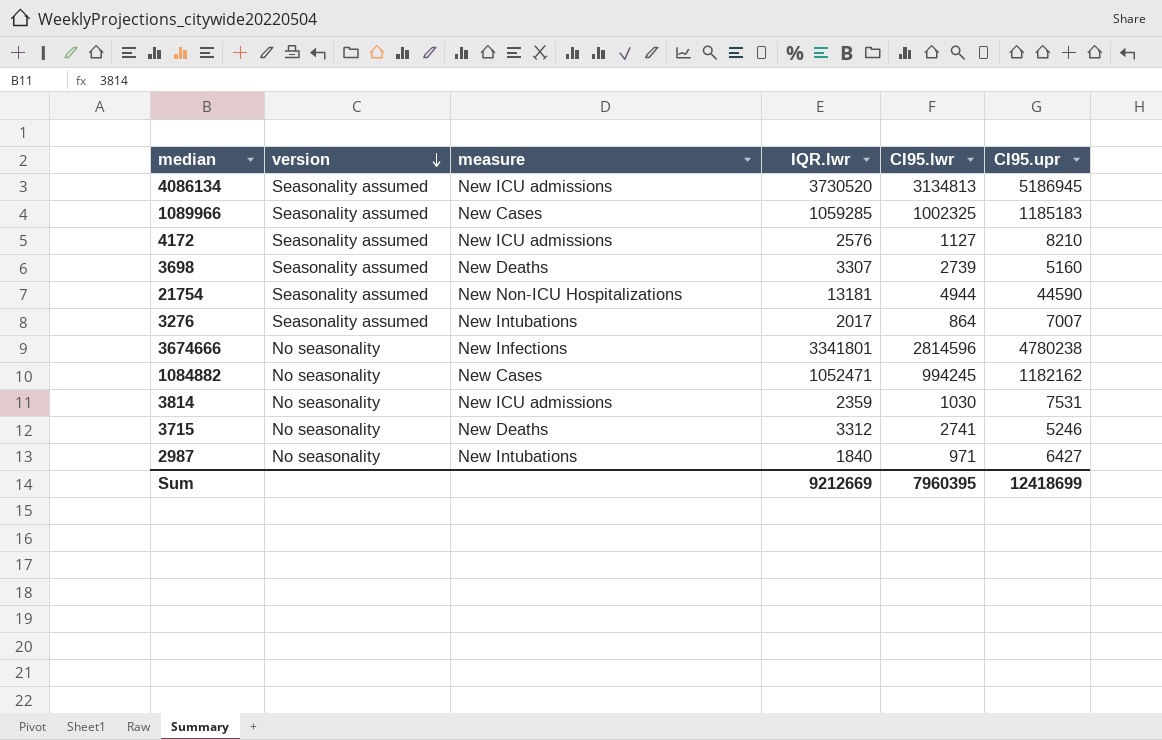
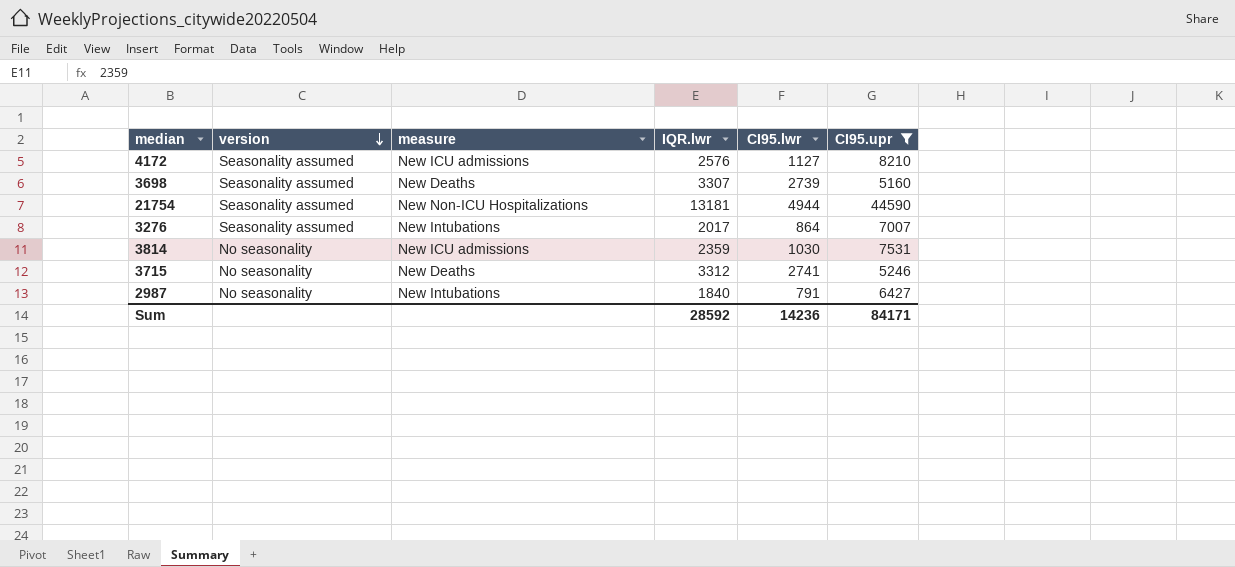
filter: none -> CI95.upr <= 44590
2987 | CI95.lwr: 971 -> 791
Sum | IQR.lwr: 9212669 -> 28592
Sum | CI95.lwr: 7960395 -> 14236
Sum | CI95.upr: 12418699 -> 84171

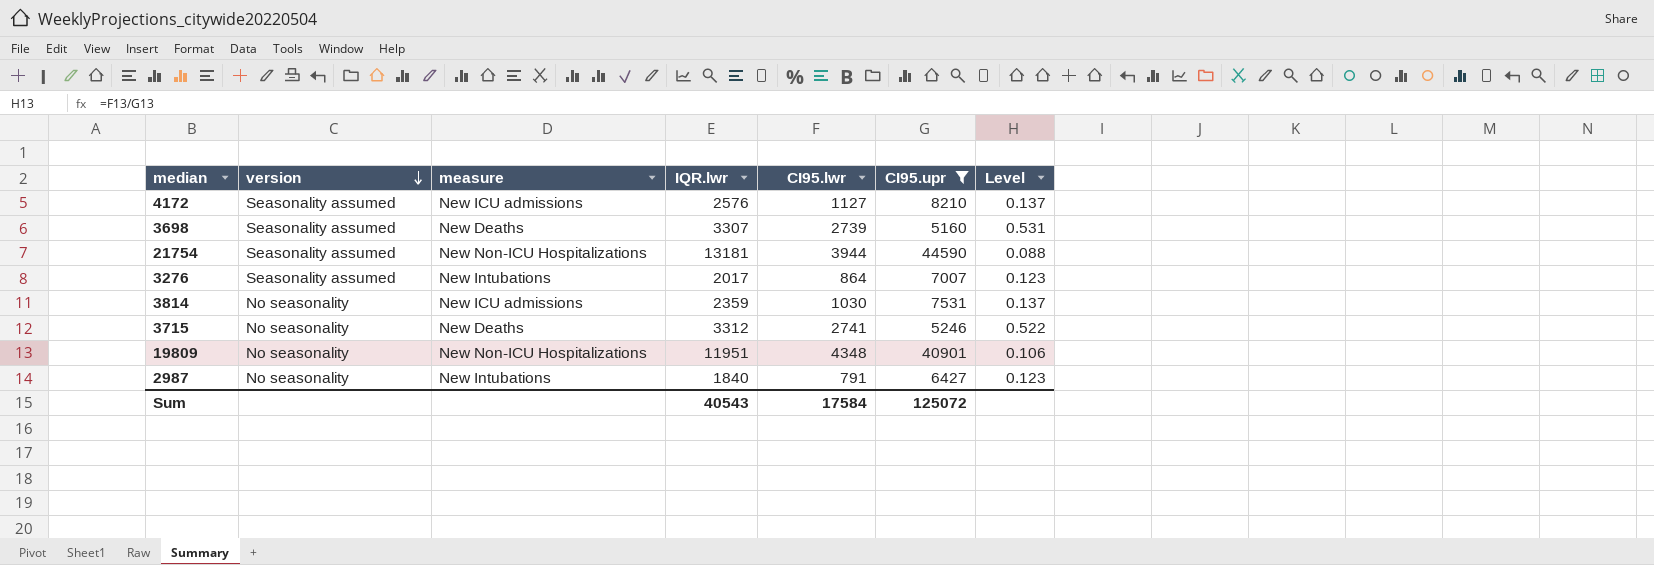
column Level | formula: none -> [CI95.lwr] / [CI95.upr]
21754 | CI95.lwr: 4944 -> 3944
row 19809: none -> No seasonality | New Non-ICU Hospitalizations | 11951 | 4348 | 40901 | 0.106
Sum | IQR.lwr: 28592 -> 40543
Sum | CI95.lwr: 14236 -> 17584
Sum | CI95.upr: 84171 -> 125072

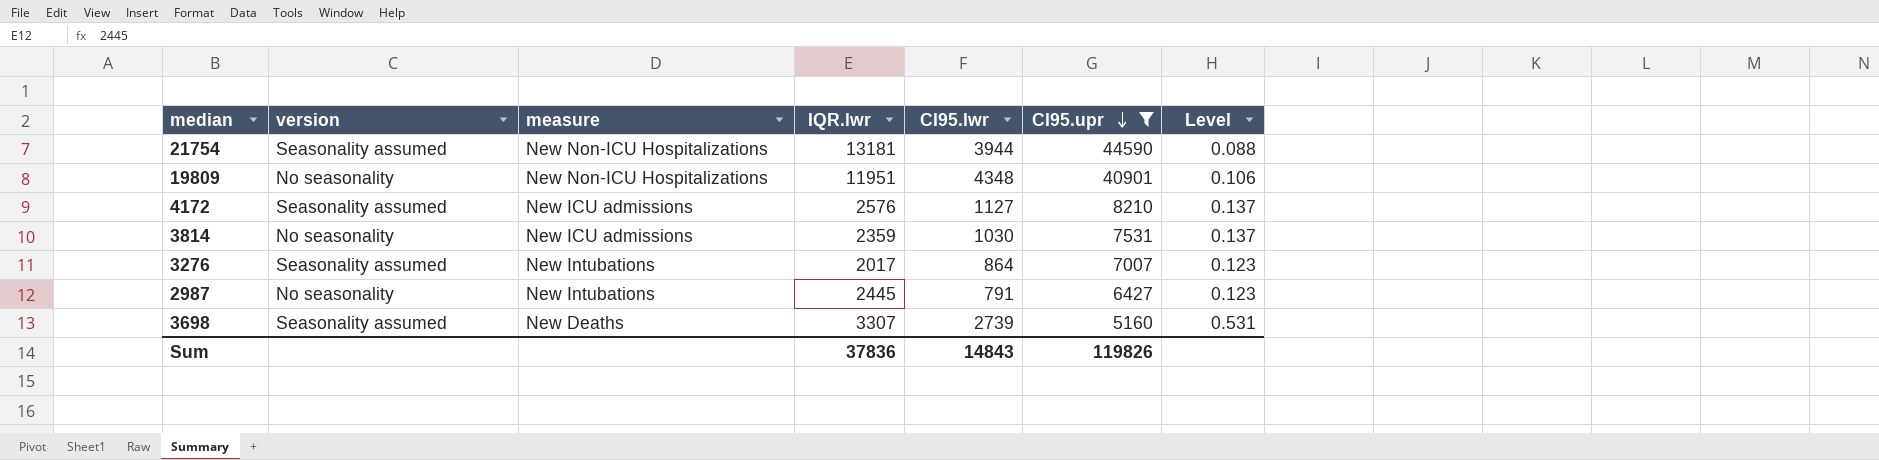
row order: version descending -> CI95.upr descending
row 3715: No seasonality | New Deaths | 3312 | 2741 | 5246 | 0.522 -> none
2987 | IQR.lwr: 1840 -> 2445
Sum | IQR.lwr: 40543 -> 37836
Sum | CI95.lwr: 17584 -> 14843
Sum | CI95.upr: 125072 -> 119826

